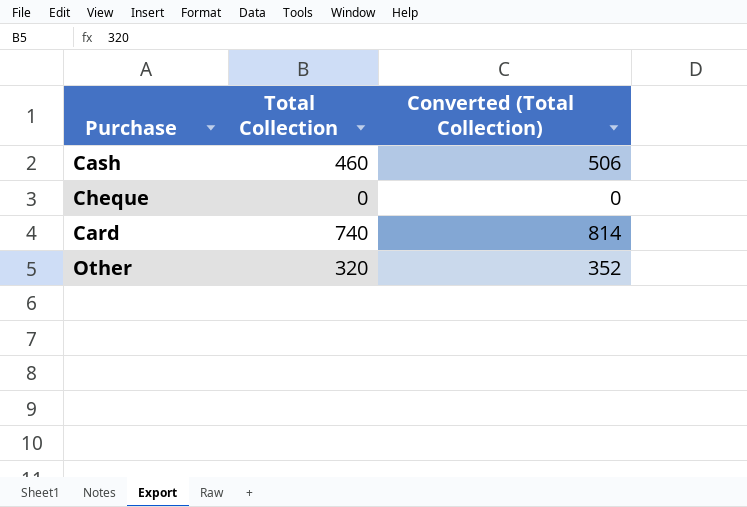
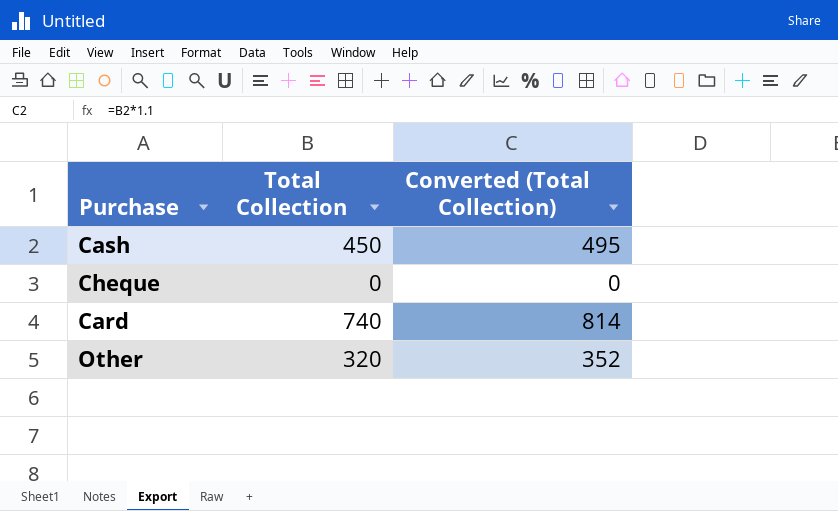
Cash | Total Collection: 460 -> 450
Cash | Converted (Total Collection): 506 -> 495

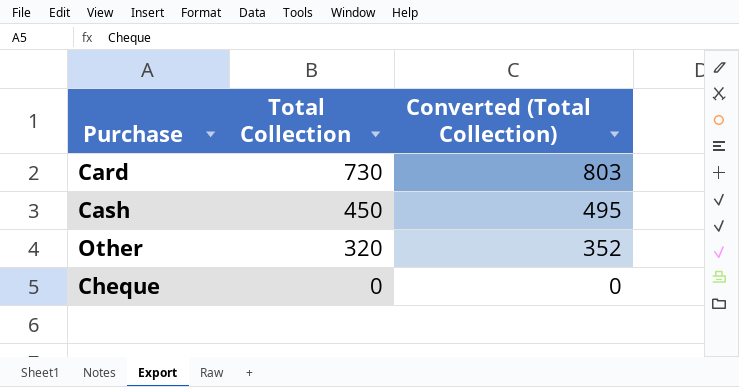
row order: none -> Total Collection descending
Card | Total Collection: 740 -> 730
Card | Converted (Total Collection): 814 -> 803

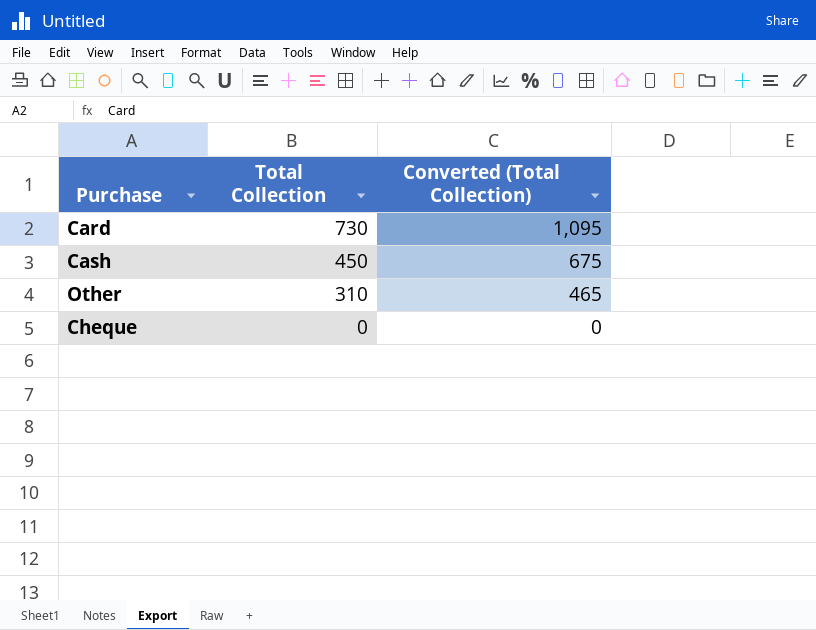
column Converted (Total Collection) | formula: [Total Collection] * 1.1 -> [Total Collection] * 1.5
Other | Total Collection: 320 -> 310

